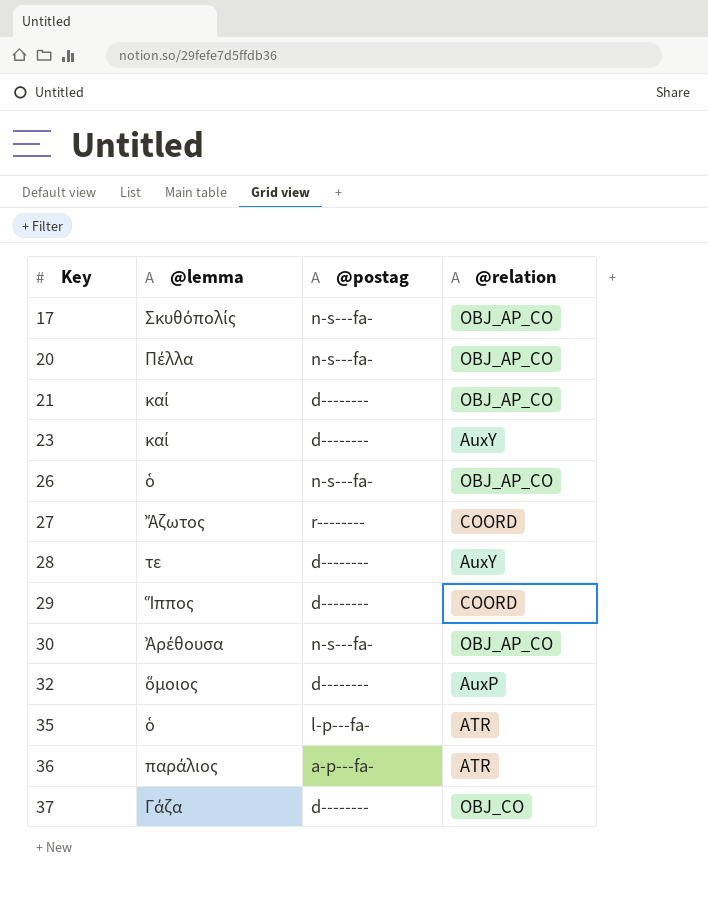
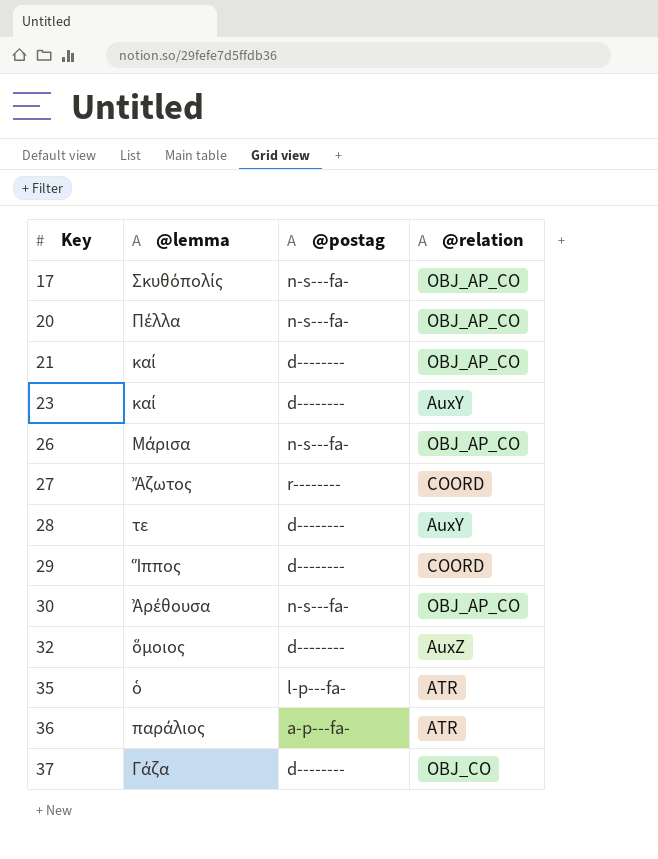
26 | @lemma: ὁ -> Μάρισα
32 | @relation: AuxP -> AuxZ

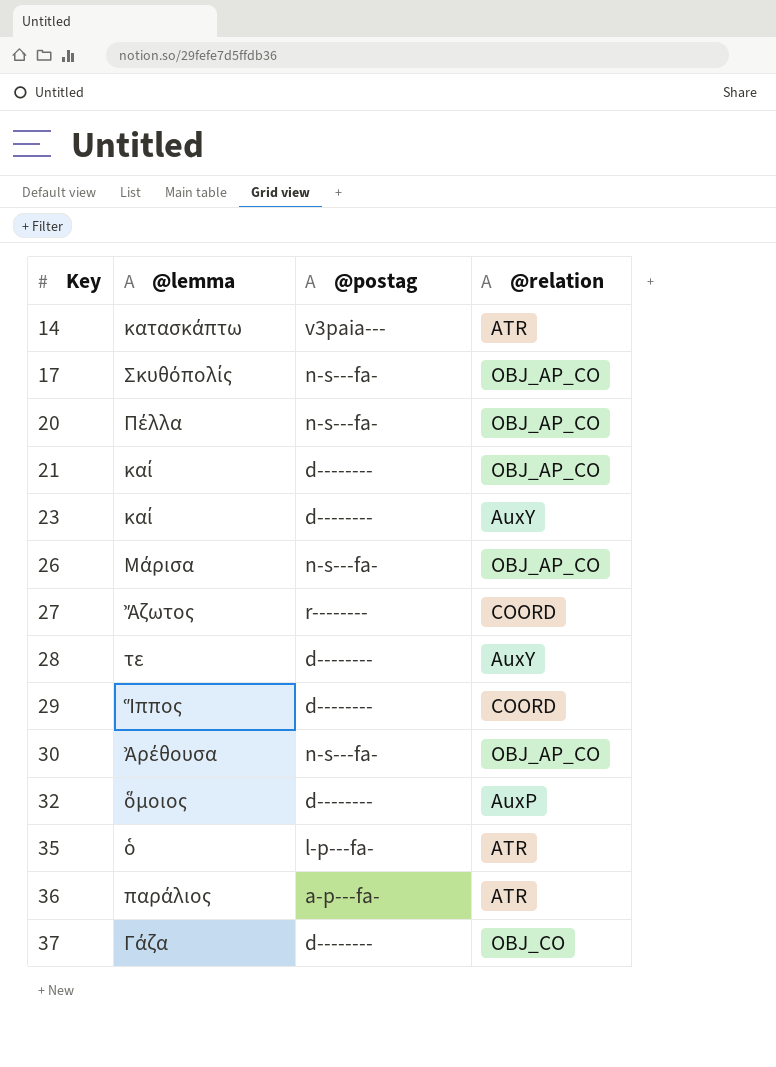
row 14: none -> κατασκάπτω | v3paia--- | ATR
32 | @relation: AuxZ -> AuxP

